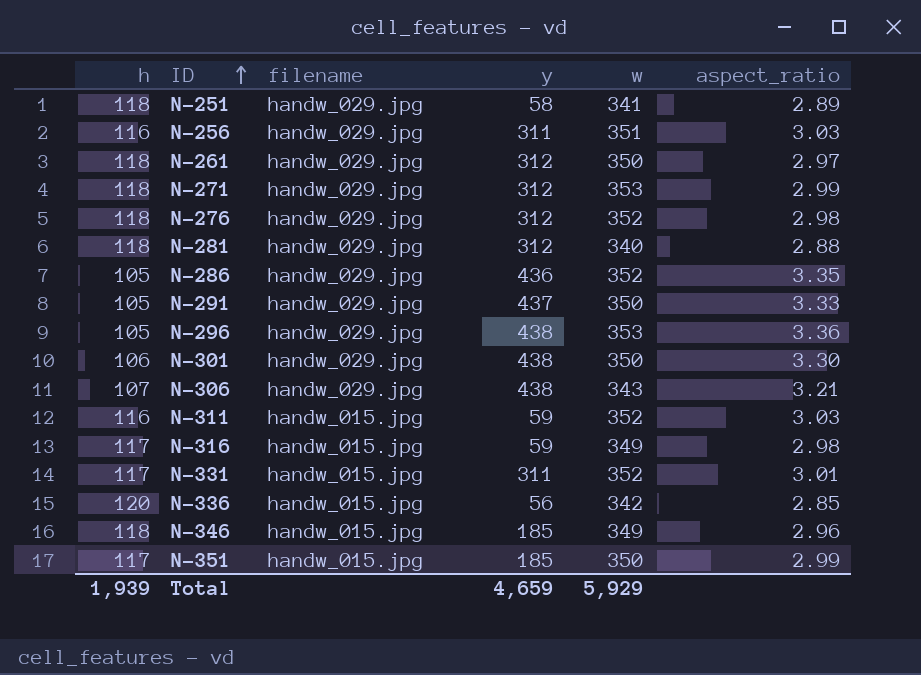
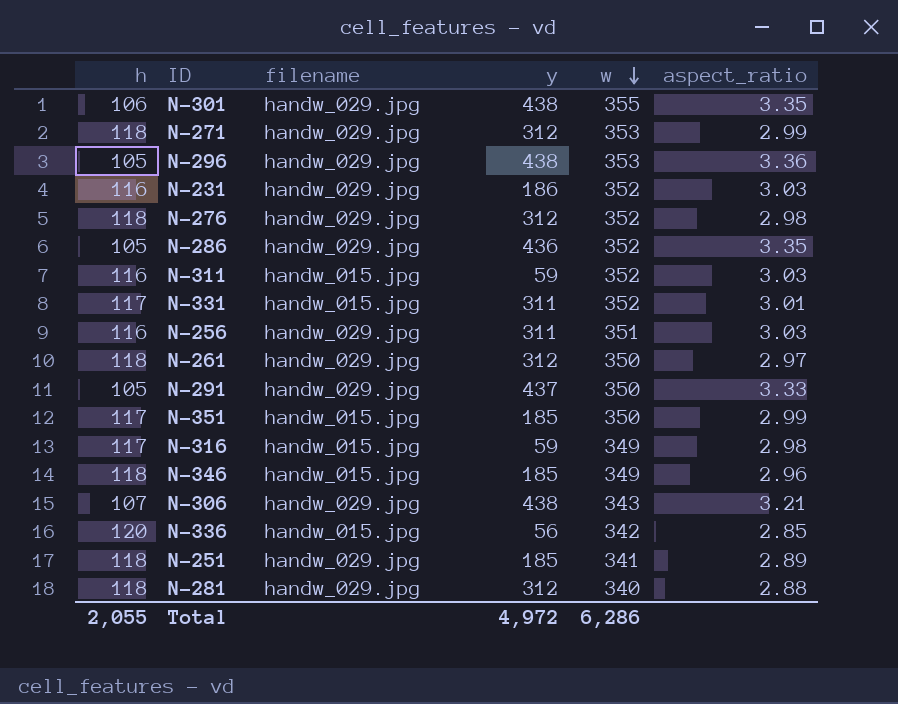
row order: ID ascending -> w descending
N-301 | w: 350 -> 355
N-301 | aspect_ratio: 3.30 -> 3.35
row N-231: none -> 116 | handw_029.jpg | 186 | 352 | 3.03
N-251 | y: 58 -> 185
Total | h: 1,939 -> 2,055
Total | y: 4,659 -> 4,972
Total | w: 5,929 -> 6,286

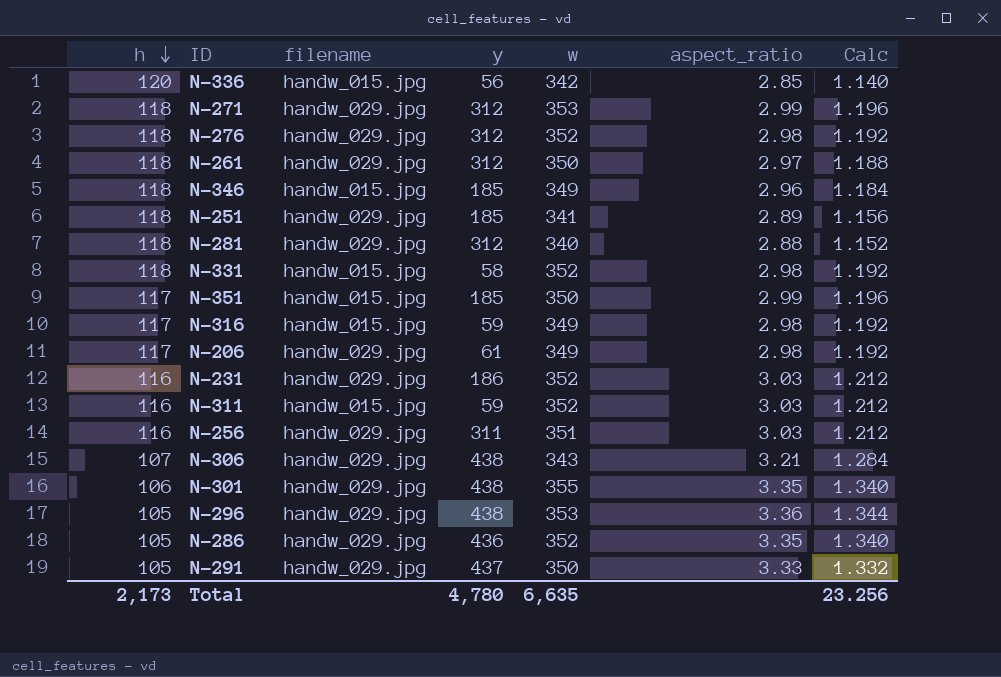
row order: w descending -> h descending
column Calc | formula: none -> [aspect_ratio] * 0.4
N-331 | h: 117 -> 118
N-331 | y: 311 -> 58
N-331 | aspect_ratio: 3.01 -> 2.98
row N-206: none -> 117 | handw_029.jpg | 61 | 349 | 2.98 | 1.192
Total | h: 2,055 -> 2,173
Total | y: 4,972 -> 4,780
Total | w: 6,286 -> 6,635

